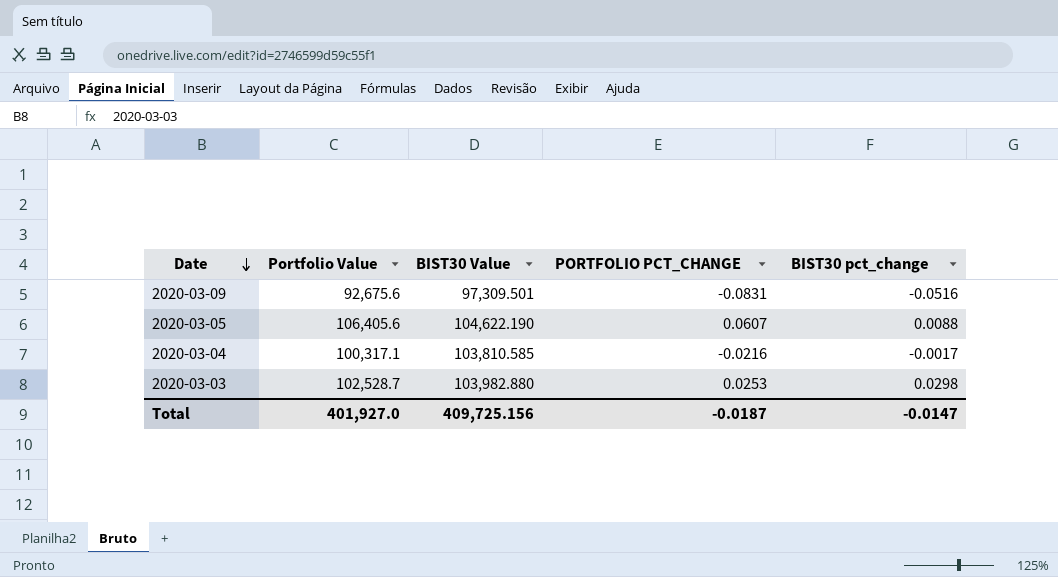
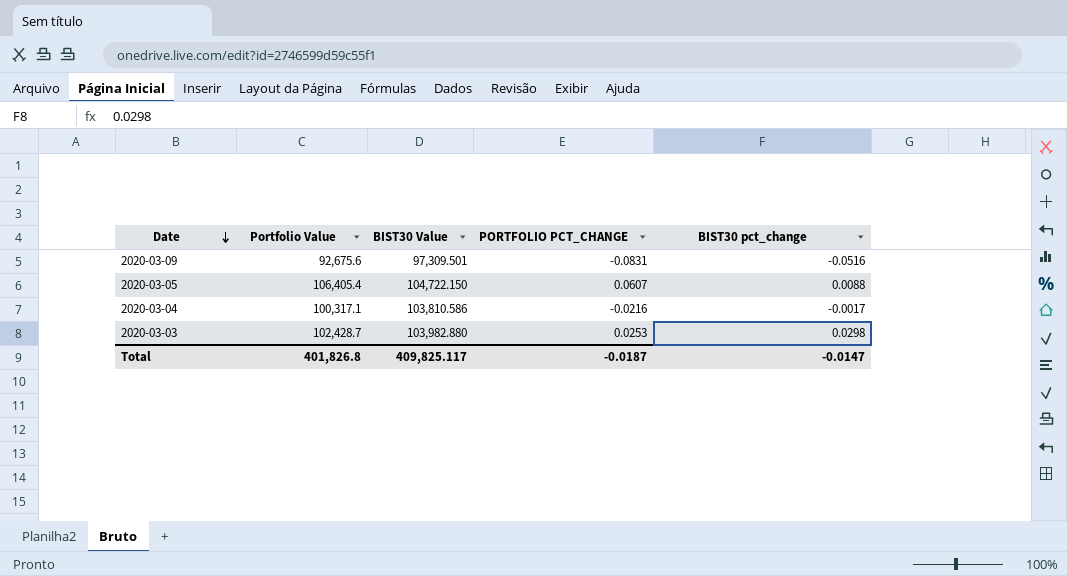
2020-03-05 | Portfolio Value: 106,405.6 -> 106,405.4
2020-03-05 | BIST30 Value: 104,622.190 -> 104,722.150
2020-03-04 | BIST30 Value: 103,810.585 -> 103,810.586
2020-03-03 | Portfolio Value: 102,528.7 -> 102,428.7
Total | Portfolio Value: 401,927.0 -> 401,826.8
Total | BIST30 Value: 409,725.156 -> 409,825.117

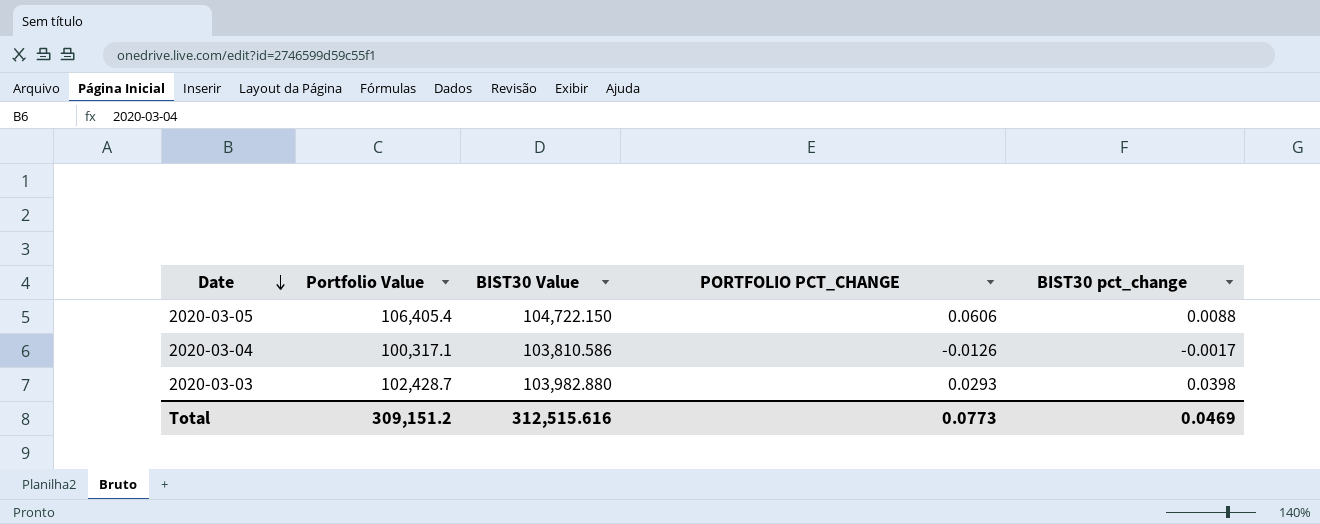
row 2020-03-09: 92,675.6 | 97,309.501 | -0.0831 | -0.0516 -> none
2020-03-05 | PORTFOLIO PCT_CHANGE: 0.0607 -> 0.0606
2020-03-04 | PORTFOLIO PCT_CHANGE: -0.0216 -> -0.0126
2020-03-03 | PORTFOLIO PCT_CHANGE: 0.0253 -> 0.0293
2020-03-03 | BIST30 pct_change: 0.0298 -> 0.0398
Total | Portfolio Value: 401,826.8 -> 309,151.2
Total | BIST30 Value: 409,825.117 -> 312,515.616
Total | PORTFOLIO PCT_CHANGE: -0.0187 -> 0.0773
Total | BIST30 pct_change: -0.0147 -> 0.0469

